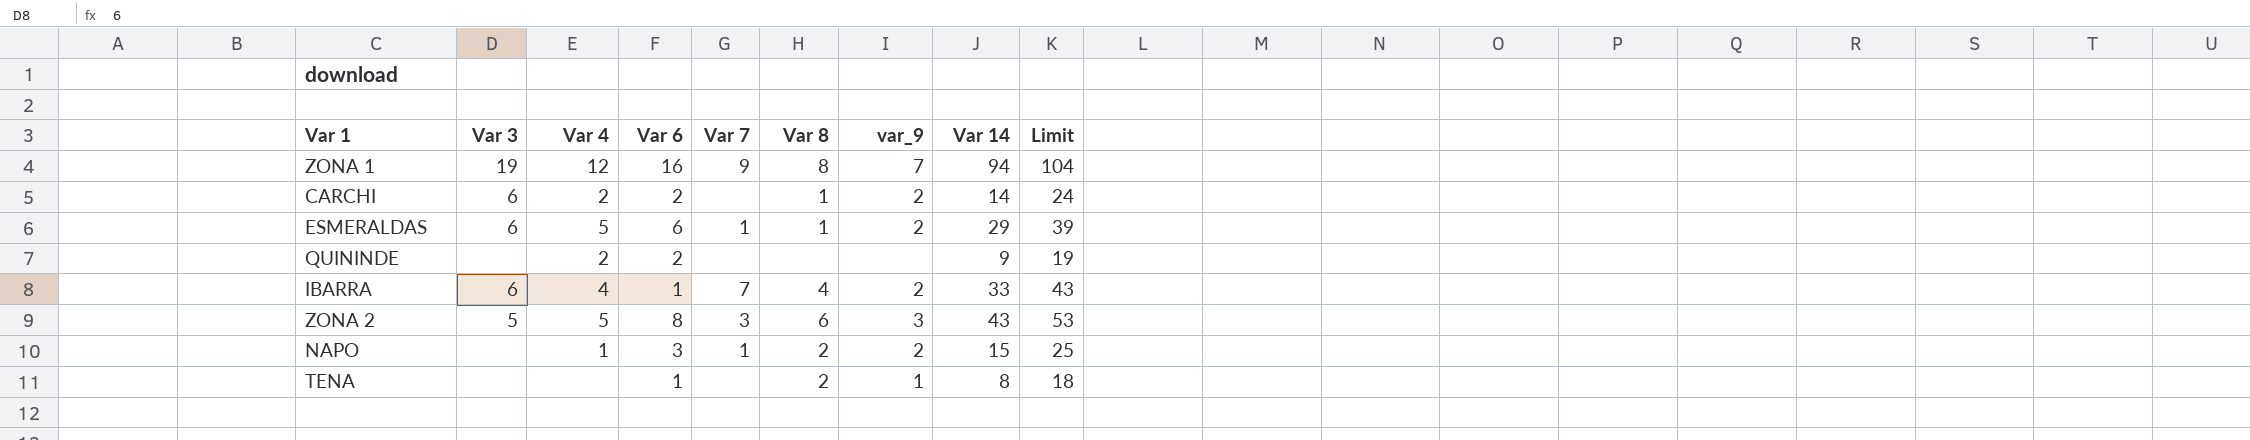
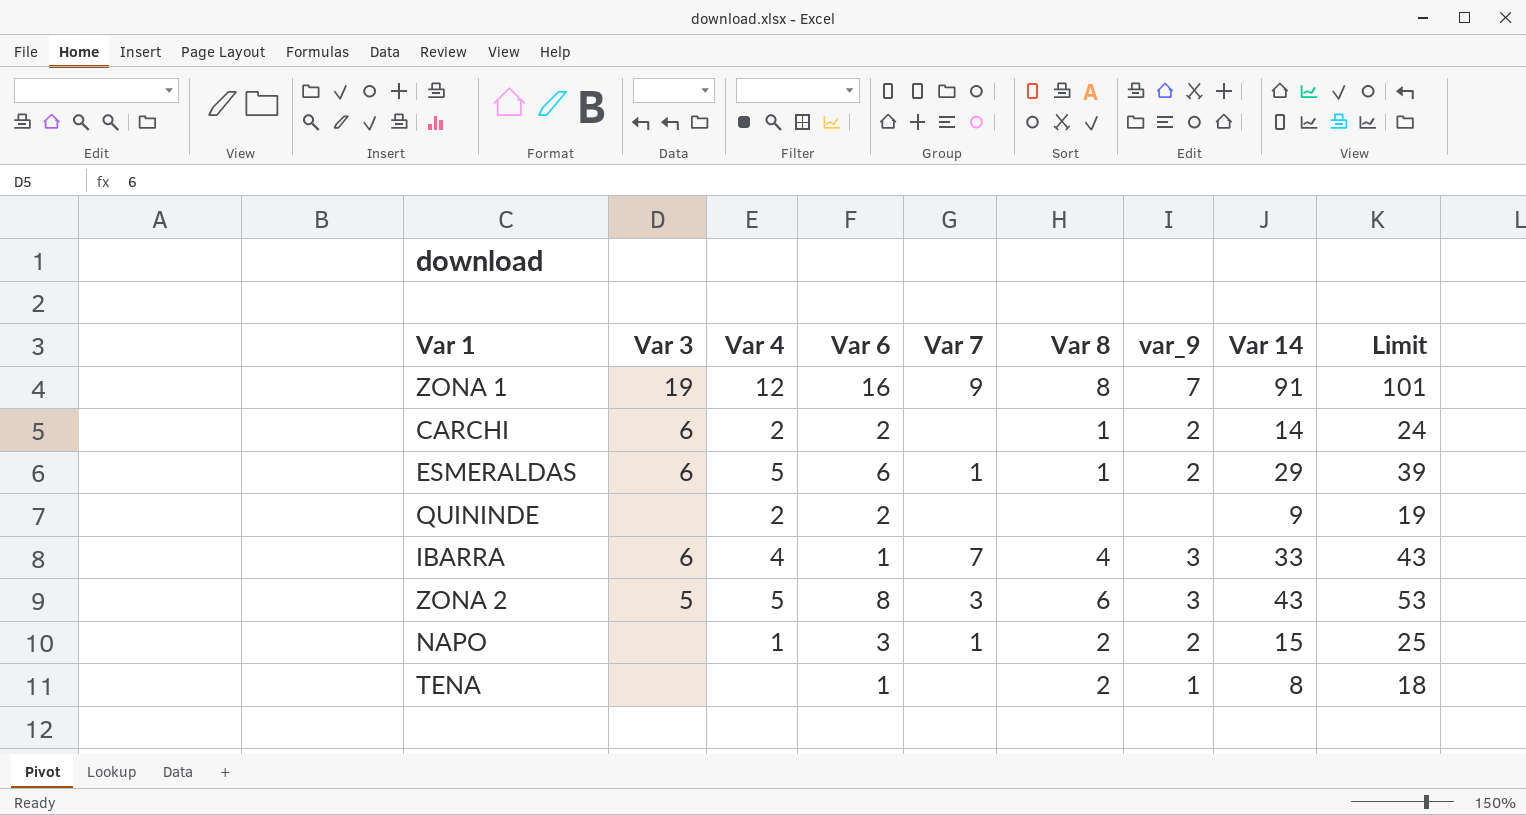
ZONA 1 | Var 14: 94 -> 91
ZONA 1 | Limit: 104 -> 101
IBARRA | var_9: 2 -> 3

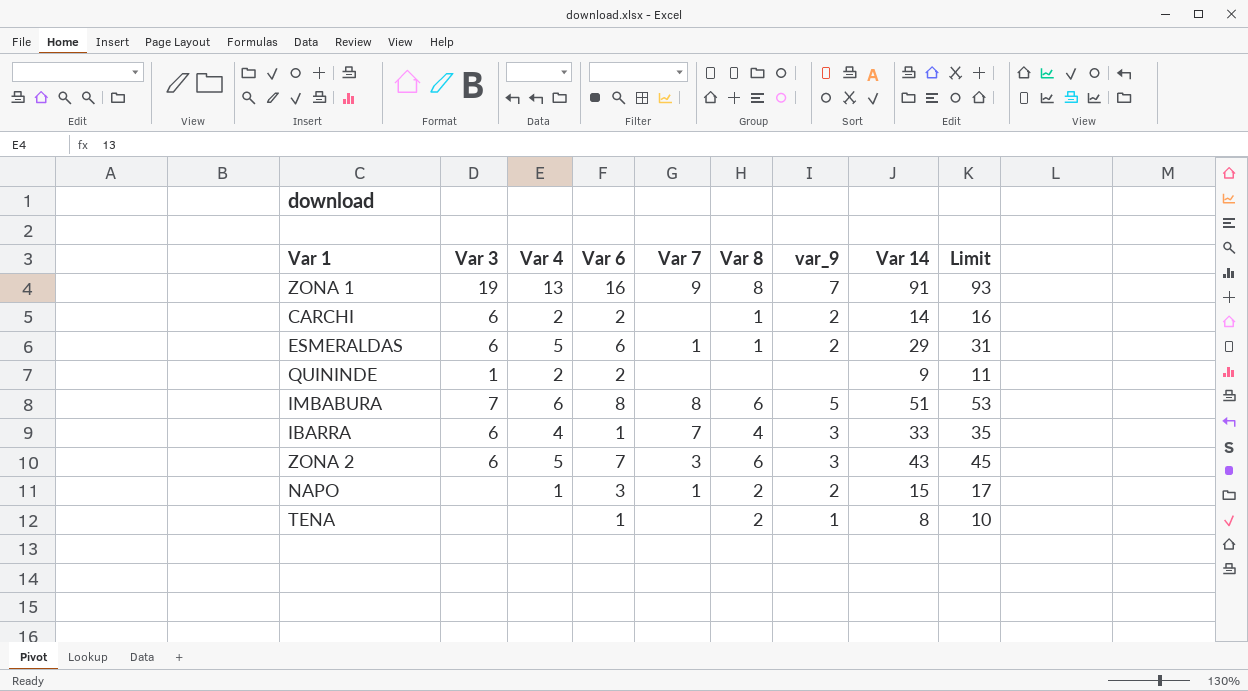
column Limit | formula: [Var 14] + 10 -> [Var 14] + 2
ZONA 1 | Var 4: 12 -> 13
QUININDE | Var 3: none -> 1
row IMBABURA: none -> 7 | 6 | 8 | 8 | 6 | 5 | 51 | 53
ZONA 2 | Var 3: 5 -> 6
ZONA 2 | Var 6: 8 -> 7

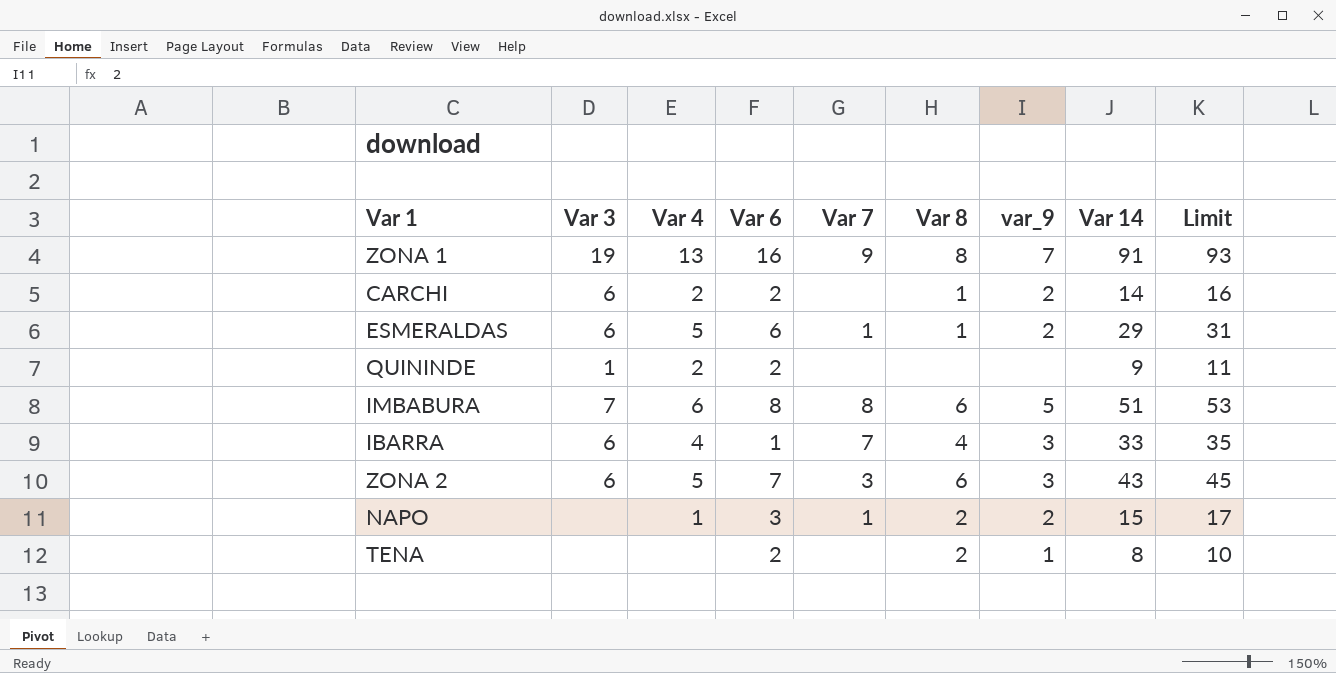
TENA | Var 6: 1 -> 2

